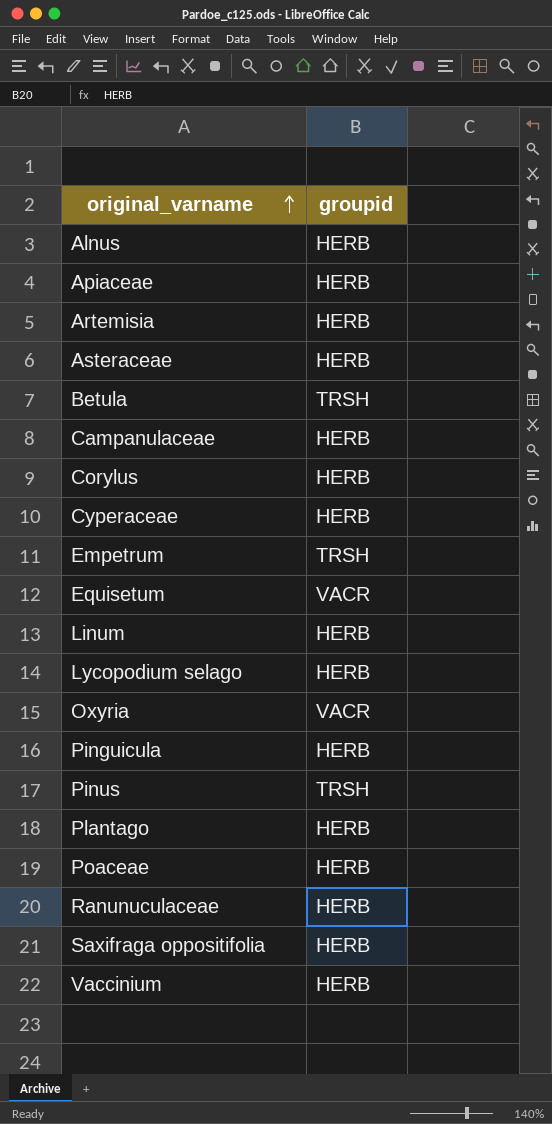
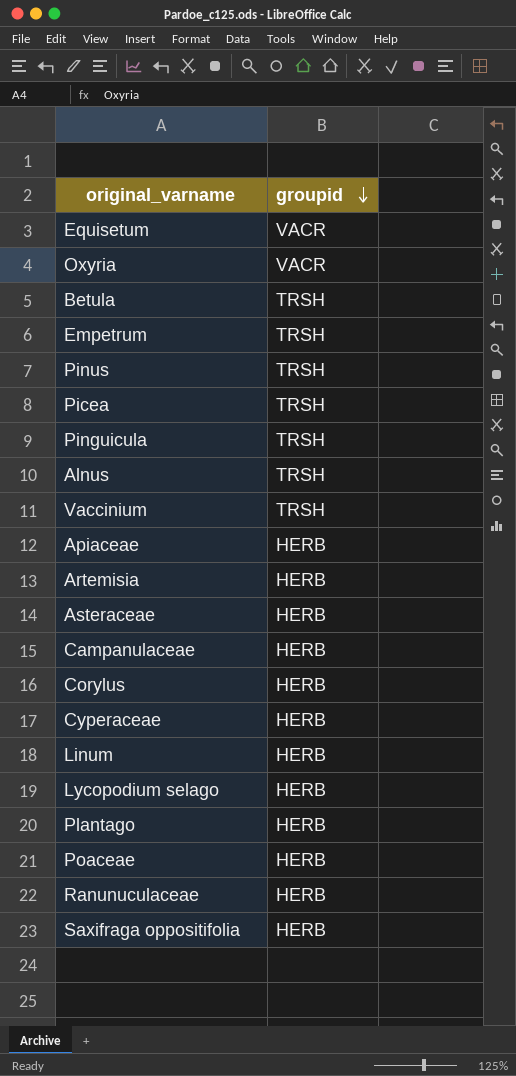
row order: original_varname ascending -> groupid descending
row Picea: none -> TRSH
Pinguicula | groupid: HERB -> TRSH
Alnus | groupid: HERB -> TRSH
Vaccinium | groupid: HERB -> TRSH

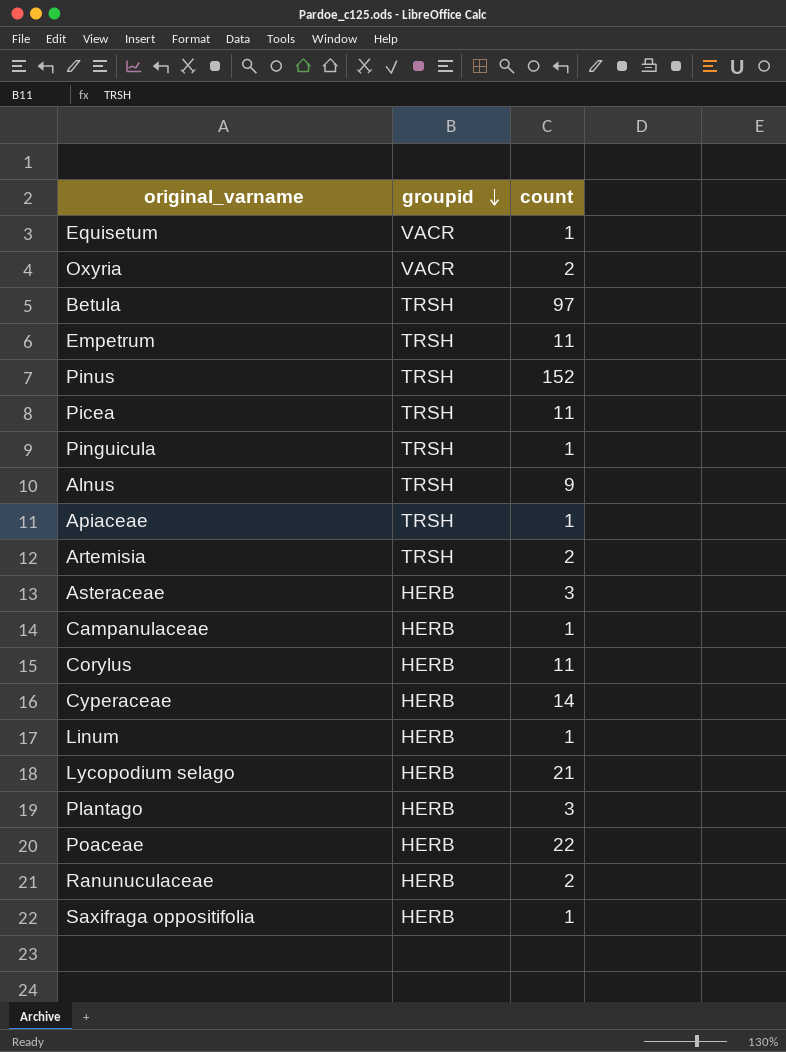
column count | position: none -> 3
row Vaccinium: TRSH -> none
Apiaceae | groupid: HERB -> TRSH
Artemisia | groupid: HERB -> TRSH

